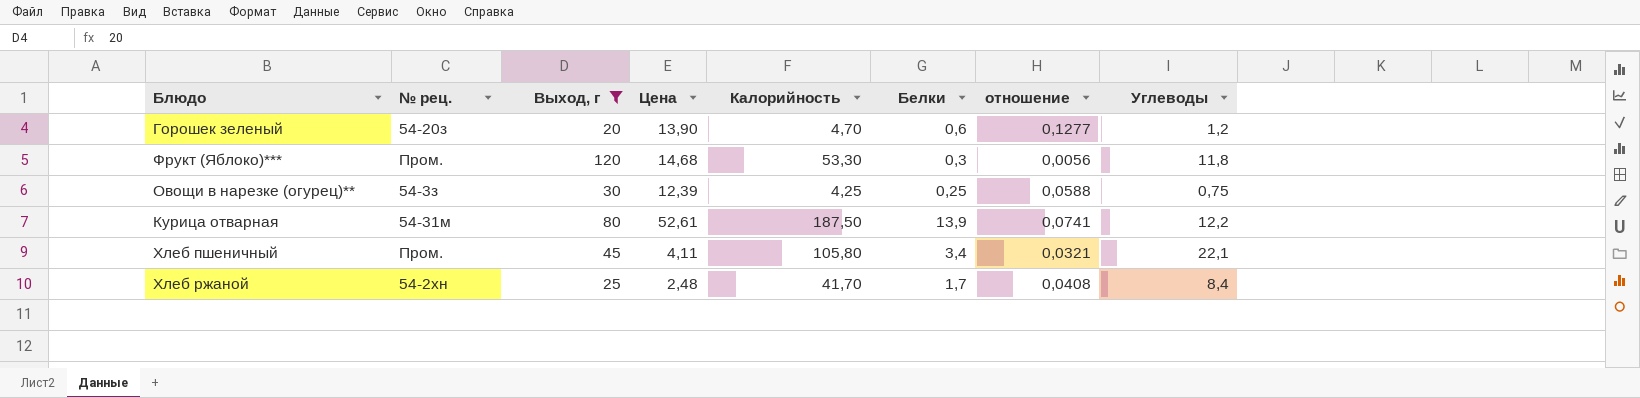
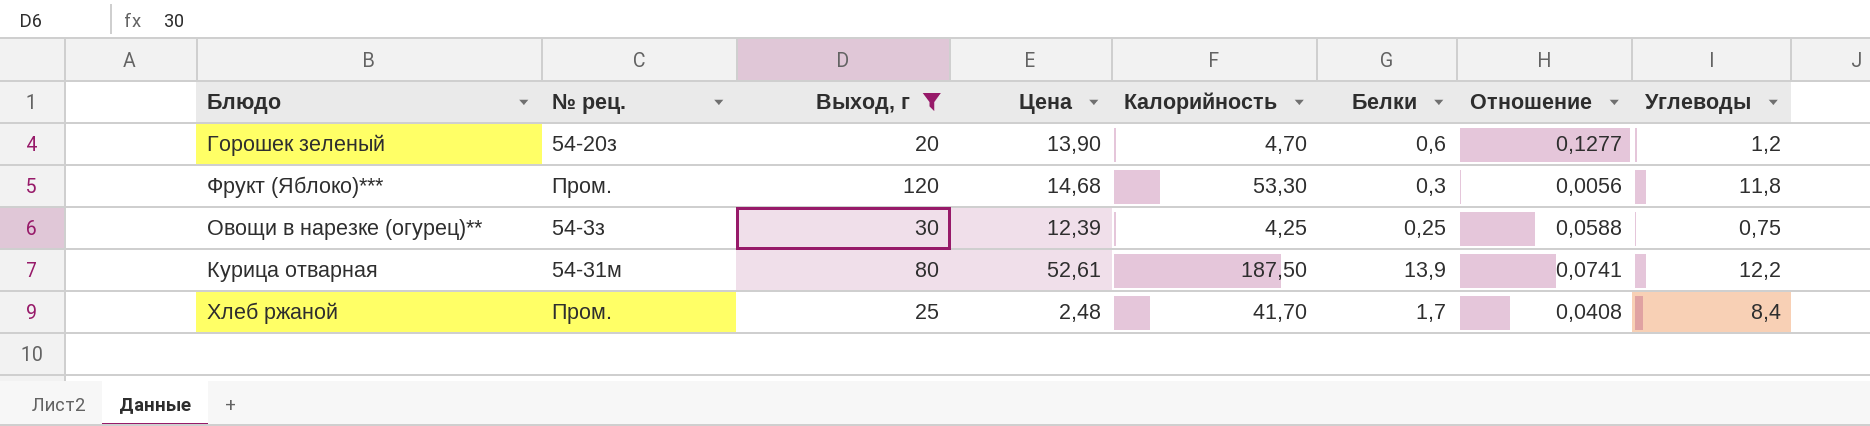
column name: отношение -> Отношение
row Хлеб пшеничный: Пром. | 45 | 4,11 | 105,80 | 3,4 | 0,0321 | 22,1 -> none
Хлеб ржаной | № рец.: 54-2хн -> Пром.

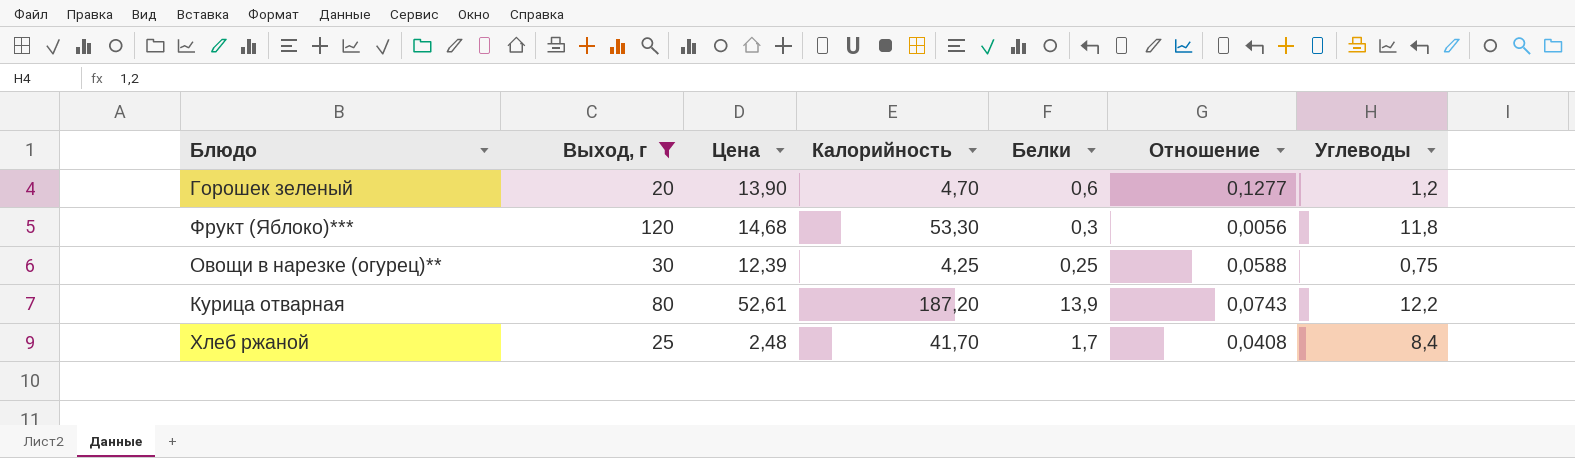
column № рец. | position: 2 -> none
Курица отварная | Калорийность: 187,50 -> 187,20
Курица отварная | Отношение: 0,0741 -> 0,0743

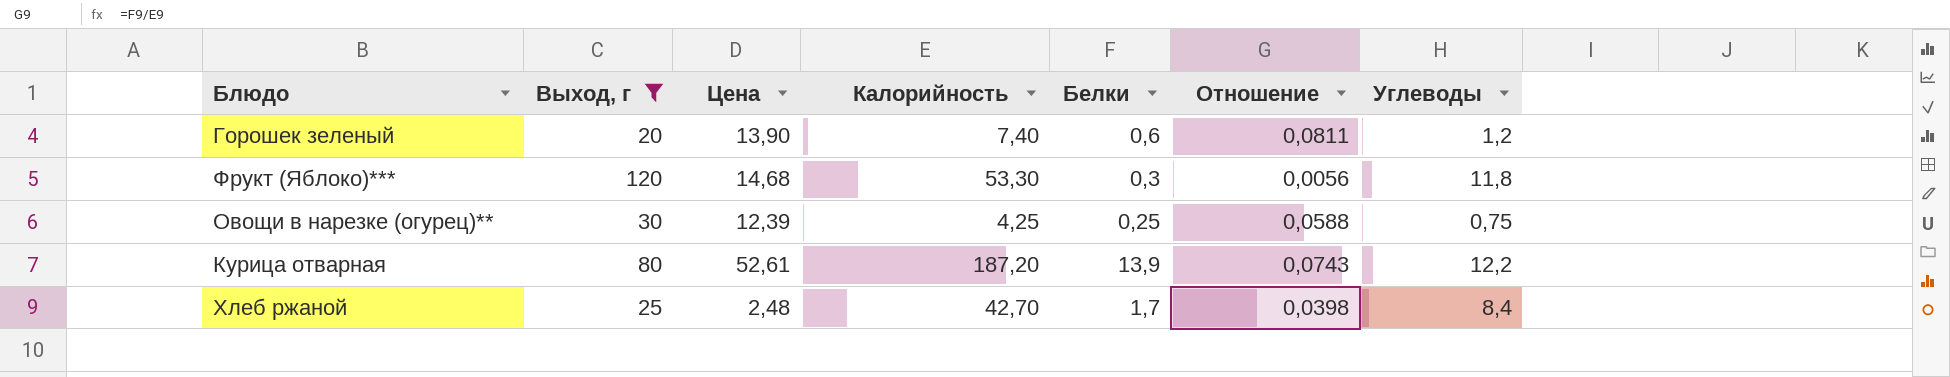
Горошек зеленый | Калорийность: 4,70 -> 7,40
Горошек зеленый | Отношение: 0,1277 -> 0,0811
Хлеб ржаной | Калорийность: 41,70 -> 42,70
Хлеб ржаной | Отношение: 0,0408 -> 0,0398

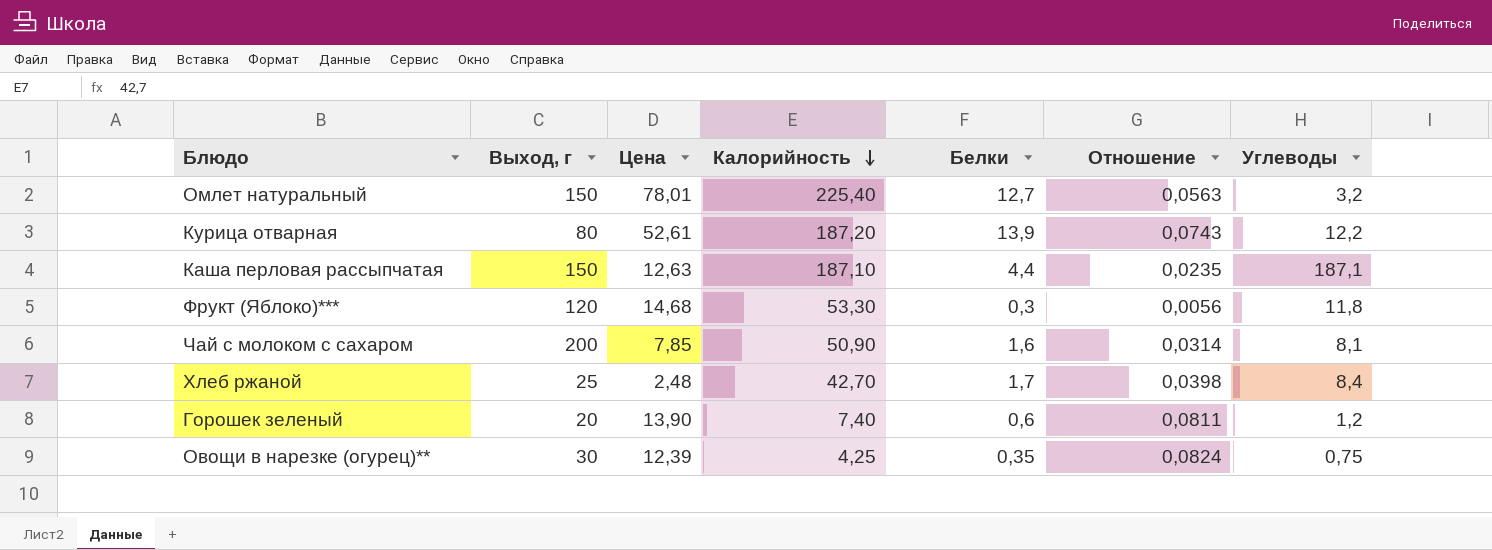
filter: Выход, г <= 120 -> none
row order: none -> Калорийность descending
Овощи в нарезке (огурец)** | Белки: 0,25 -> 0,35
Овощи в нарезке (огурец)** | Отношение: 0,0588 -> 0,0824

